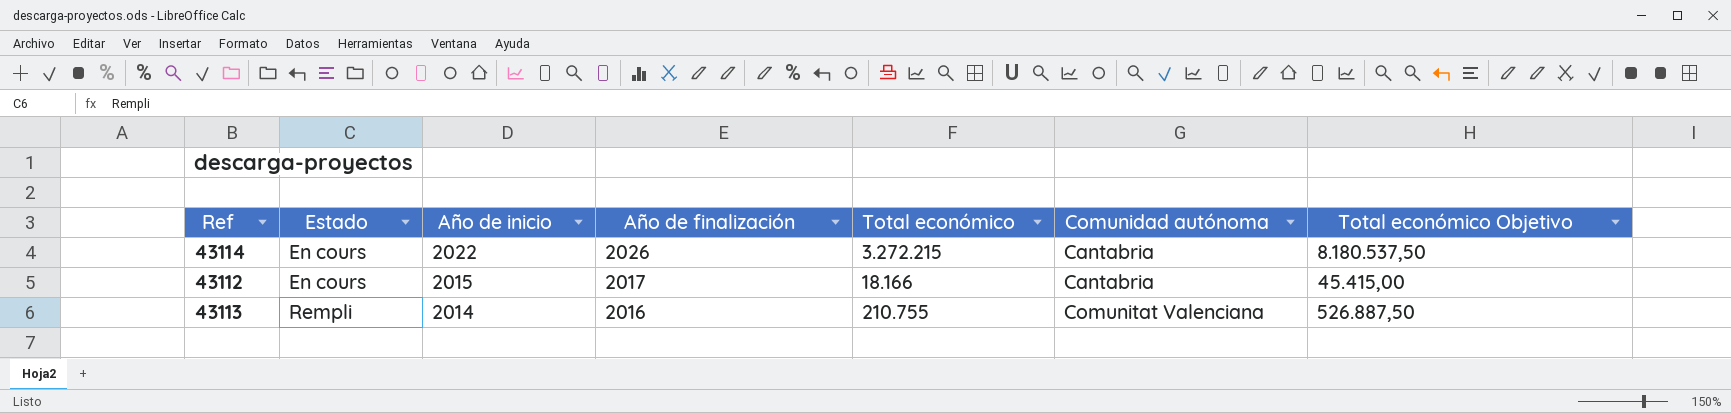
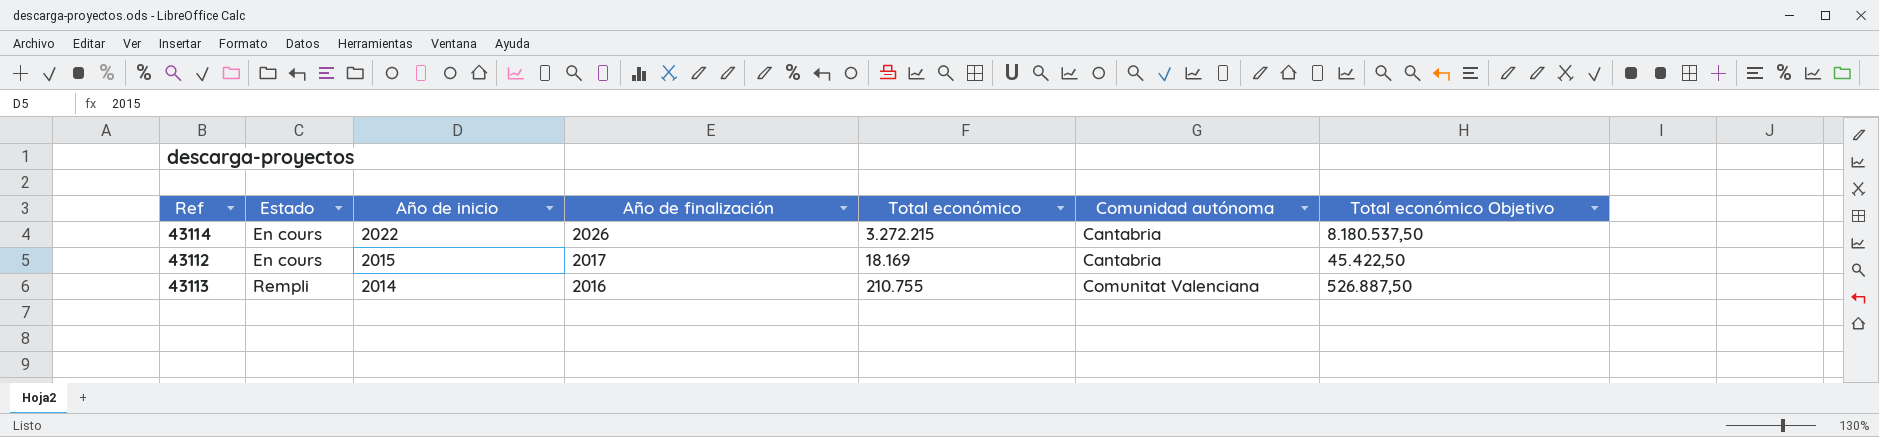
43112 | Total económico: 18.166 -> 18.169
43112 | Total económico Objetivo: 45.415,00 -> 45.422,50

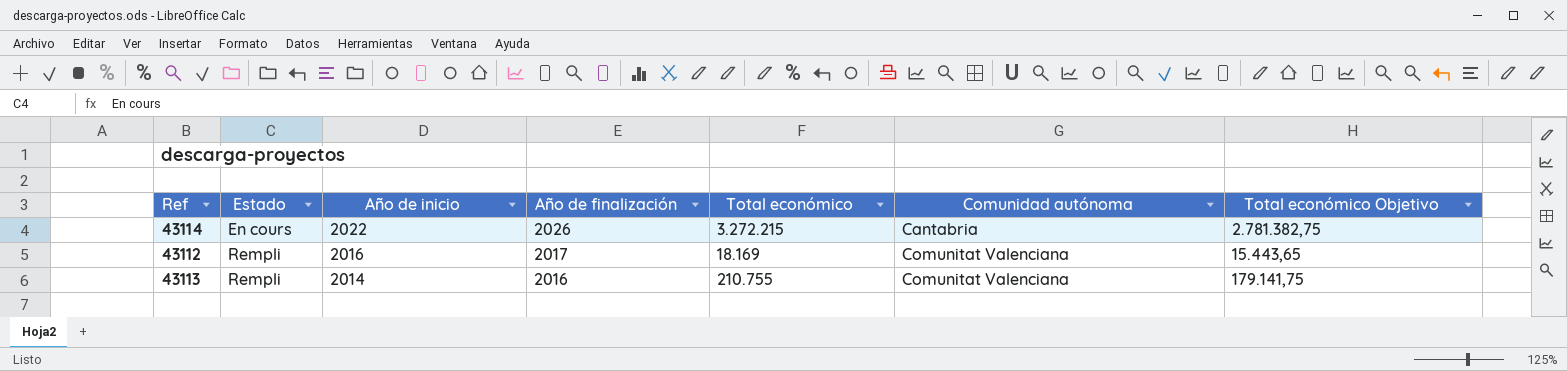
column Total económico Objetivo | formula: [Total económico] * 2,5 -> [Total económico] * 0,85
43112 | Estado: En cours -> Rempli
43112 | Año de inicio: 2015 -> 2016
43112 | Comunidad autónoma: Cantabria -> Comunitat Valenciana

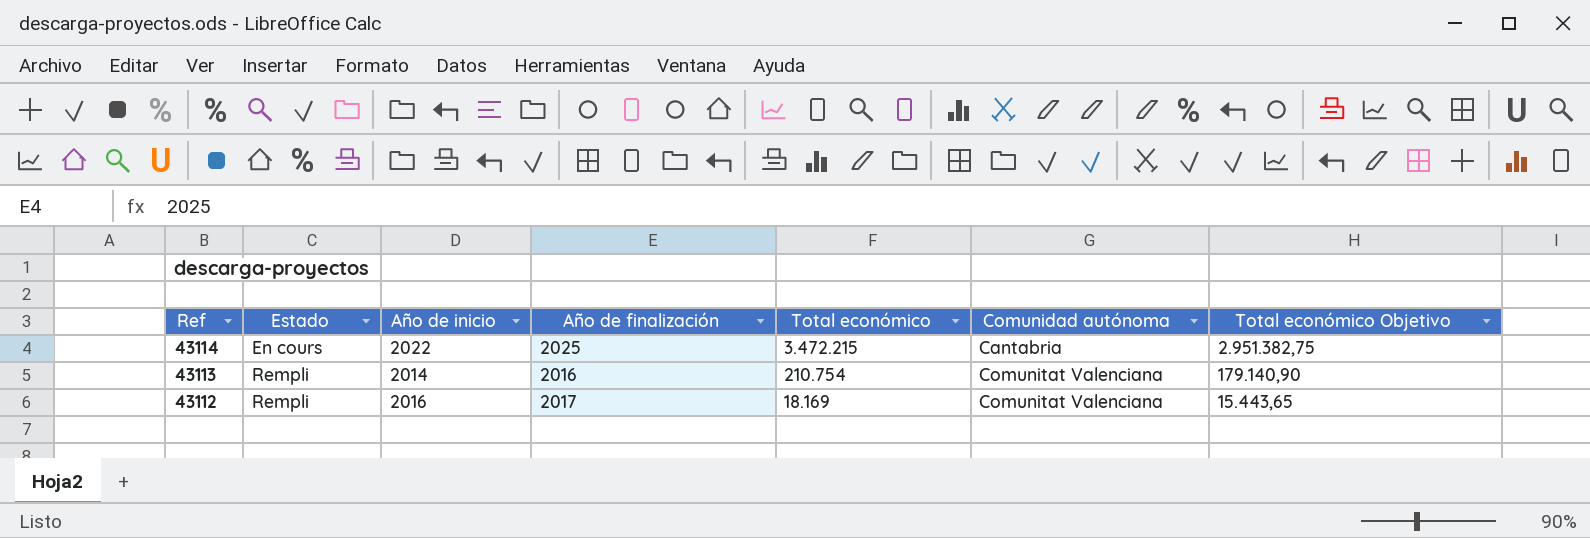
row order: Estado ascending -> Ref descending
43114 | Año de finalización: 2026 -> 2025
43114 | Total económico: 3.272.215 -> 3.472.215
43114 | Total económico Objetivo: 2.781.382,75 -> 2.951.382,75
43113 | Total económico: 210.755 -> 210.754
43113 | Total económico Objetivo: 179.141,75 -> 179.140,90

